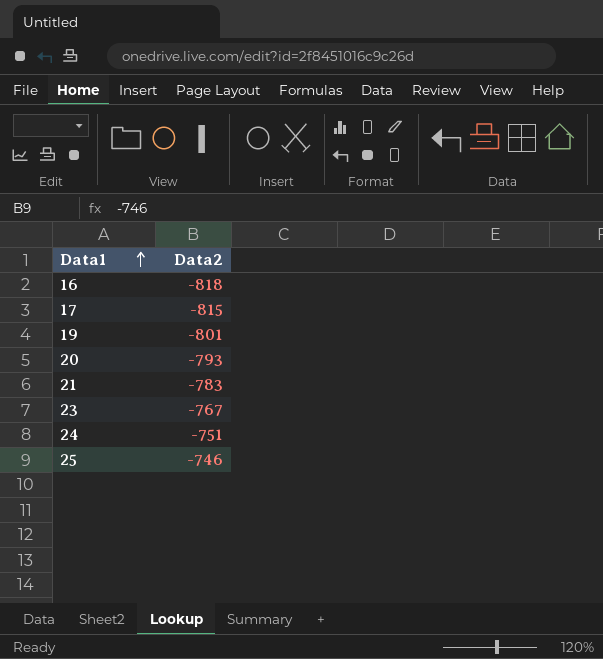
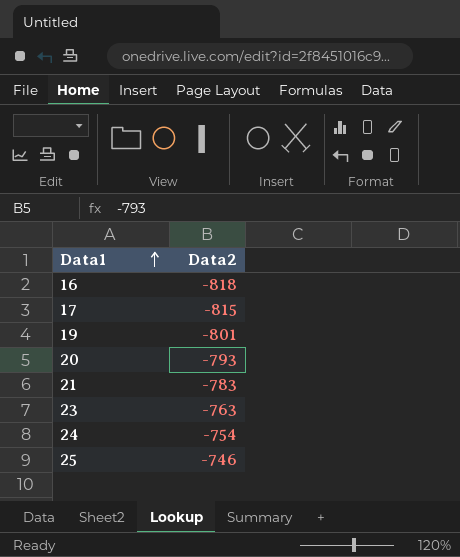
23 | Data2: -767 -> -763
24 | Data2: -751 -> -754

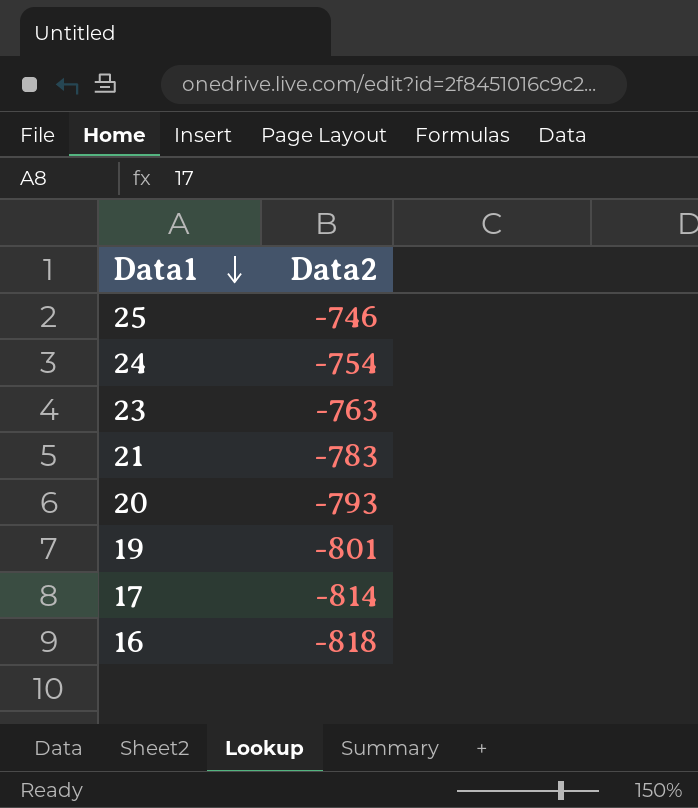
row order: Data1 ascending -> Data1 descending
17 | Data2: -815 -> -814

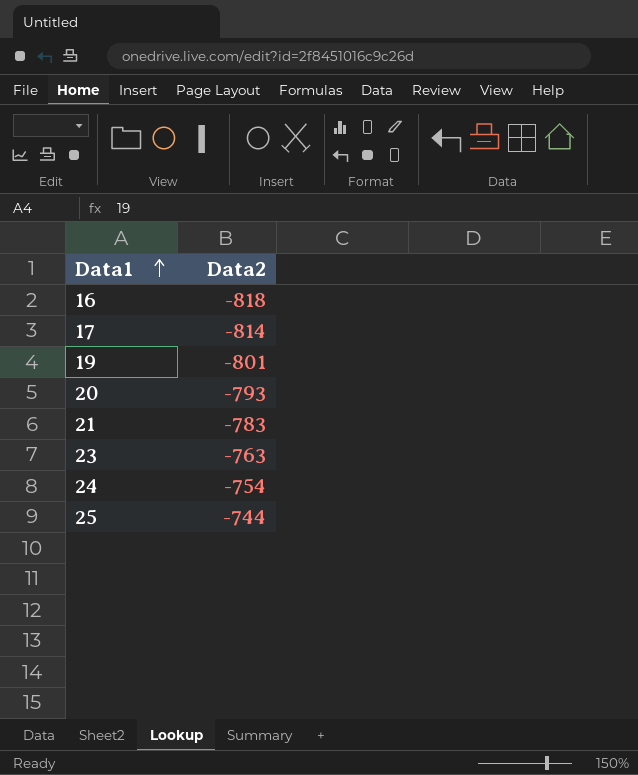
row order: Data1 descending -> Data1 ascending
25 | Data2: -746 -> -744

